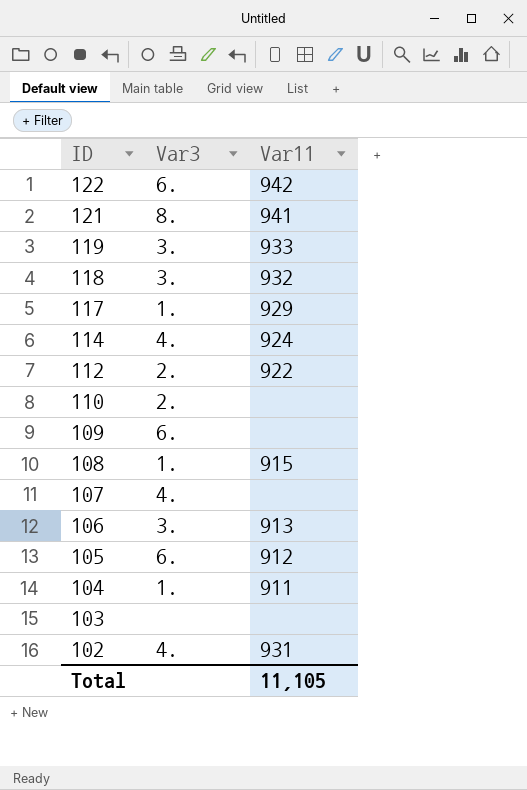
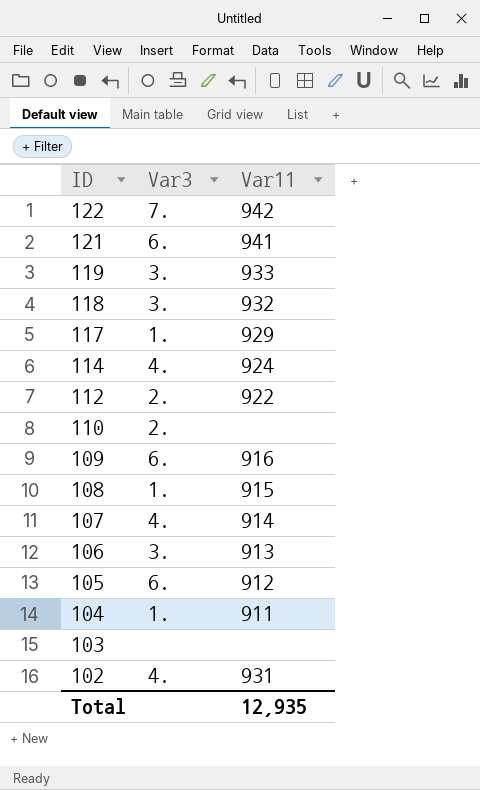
122 | Var3: 6. -> 7.
121 | Var3: 8. -> 6.
109 | Var11: none -> 916
107 | Var11: none -> 914
Total | Var11: 11,105 -> 12,935

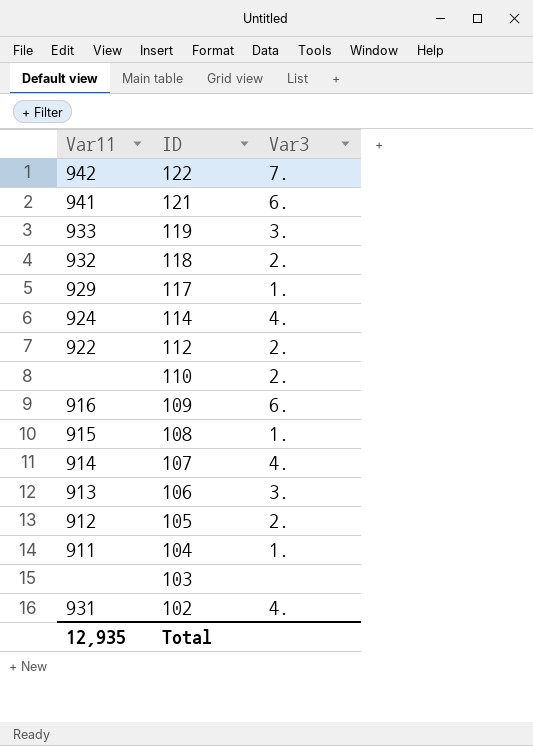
column Var11 | position: 3 -> 1
118 | Var3: 3. -> 2.
105 | Var3: 6. -> 2.

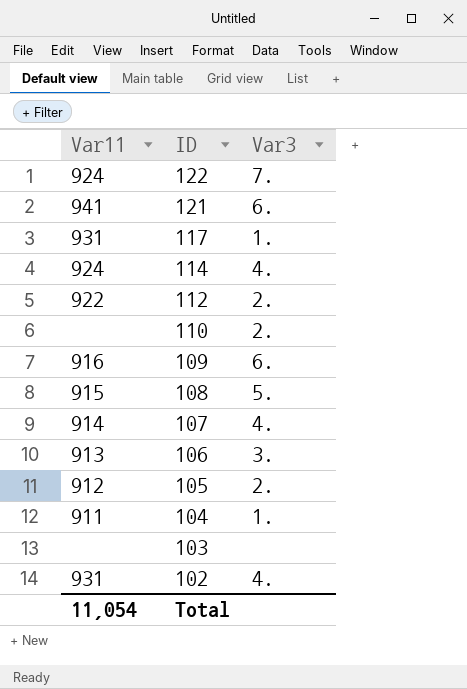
row 119: 933 | 3. -> none
row 118: 932 | 2. -> none
122 | Var11: 942 -> 924
117 | Var11: 929 -> 931
108 | Var3: 1. -> 5.
Total | Var11: 12,935 -> 11,054

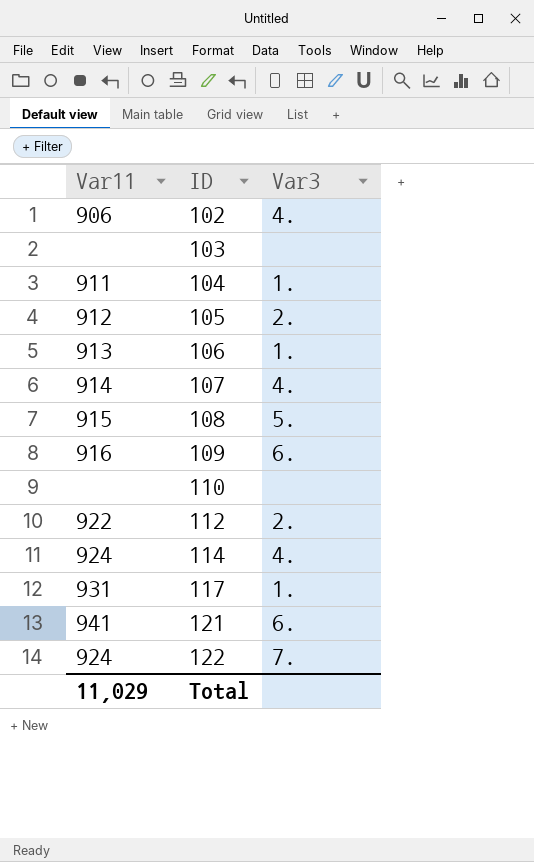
row order: ID descending -> ID ascending
102 | Var11: 931 -> 906
106 | Var3: 3. -> 1.
110 | Var3: 2. -> none
Total | Var11: 11,054 -> 11,029

